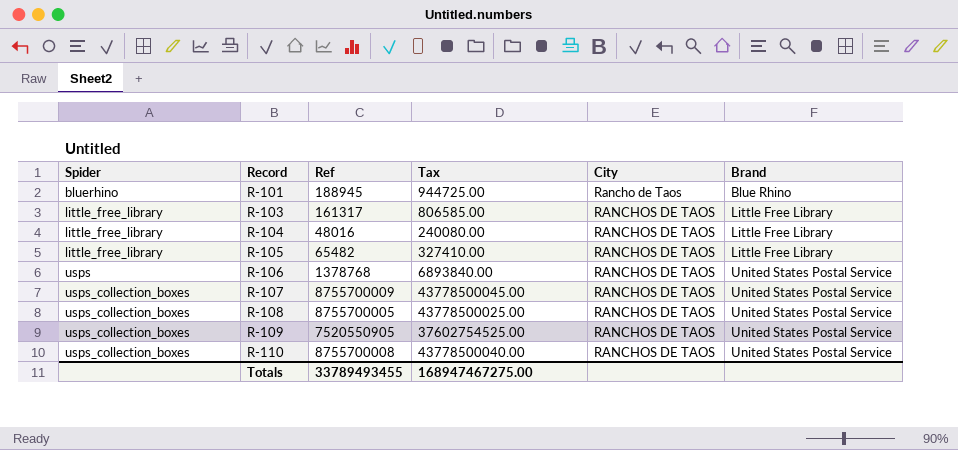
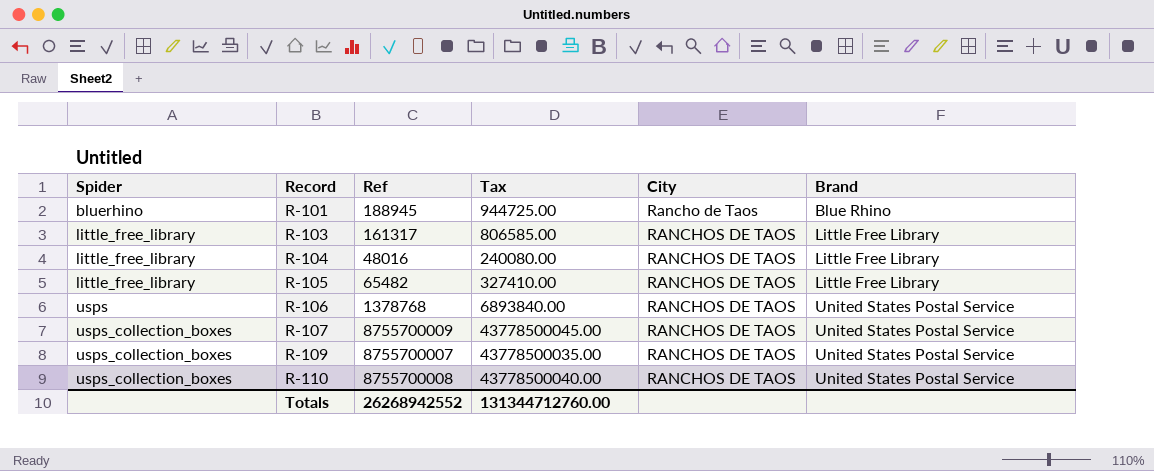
row R-108: usps_collection_boxes | 8755700005 | 43778500025.00 | RANCHOS DE TAOS | United States Postal Service -> none
R-109 | Ref: 7520550905 -> 8755700007
R-109 | Tax: 37602754525.00 -> 43778500035.00
Totals | Ref: 33789493455 -> 26268942552
Totals | Tax: 168947467275.00 -> 131344712760.00

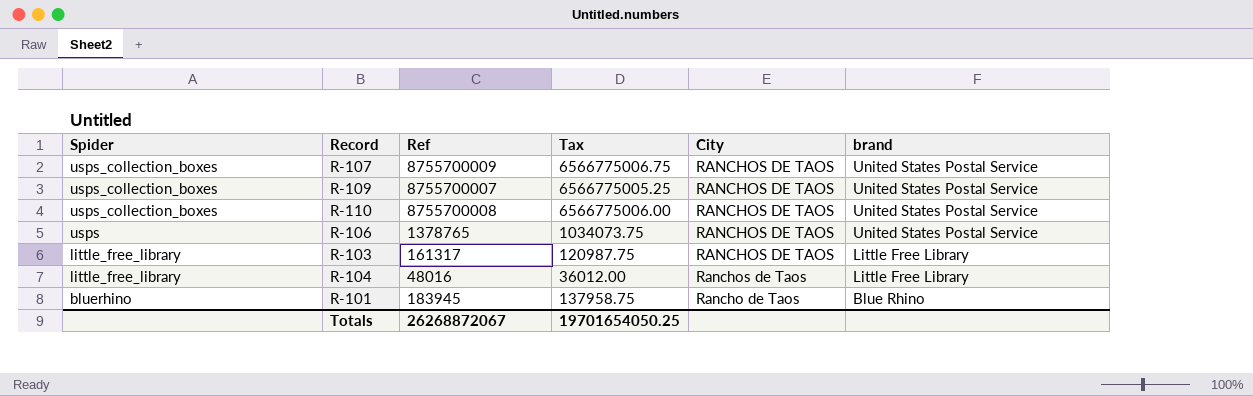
row order: Spider ascending -> Spider descending
column Tax | formula: [Ref] * 5 -> [Ref] * 0.75
column name: Brand -> brand
row R-105: little_free_library | 65482 | 327410.00 | RANCHOS DE TAOS | Little Free Library -> none
R-106 | Ref: 1378768 -> 1378765
R-104 | City: RANCHOS DE TAOS -> Ranchos de Taos
R-101 | Ref: 188945 -> 183945
Totals | Ref: 26268942552 -> 26268872067
Totals | Tax: 131344712760.00 -> 19701654050.25

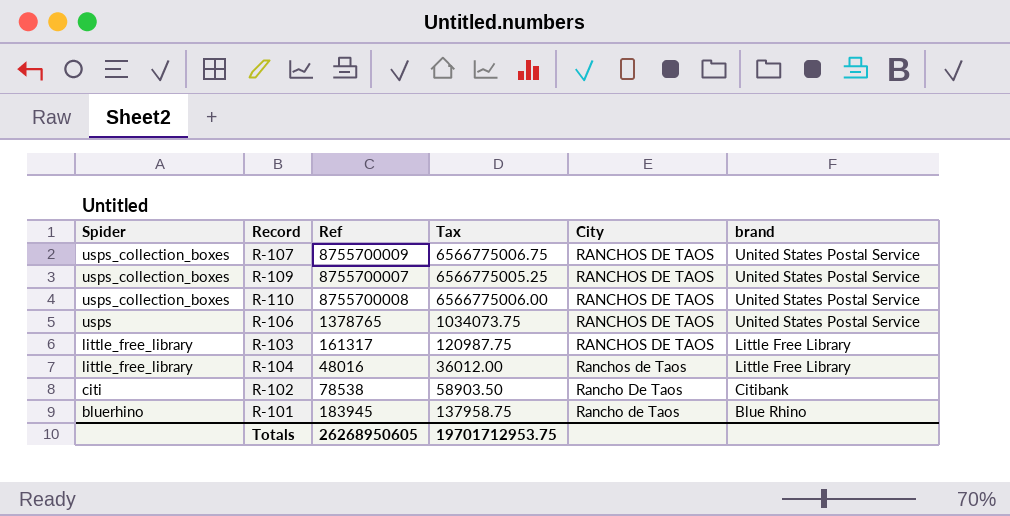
row R-102: none -> citi | 78538 | 58903.50 | Rancho De Taos | Citibank
Totals | Ref: 26268872067 -> 26268950605
Totals | Tax: 19701654050.25 -> 19701712953.75

